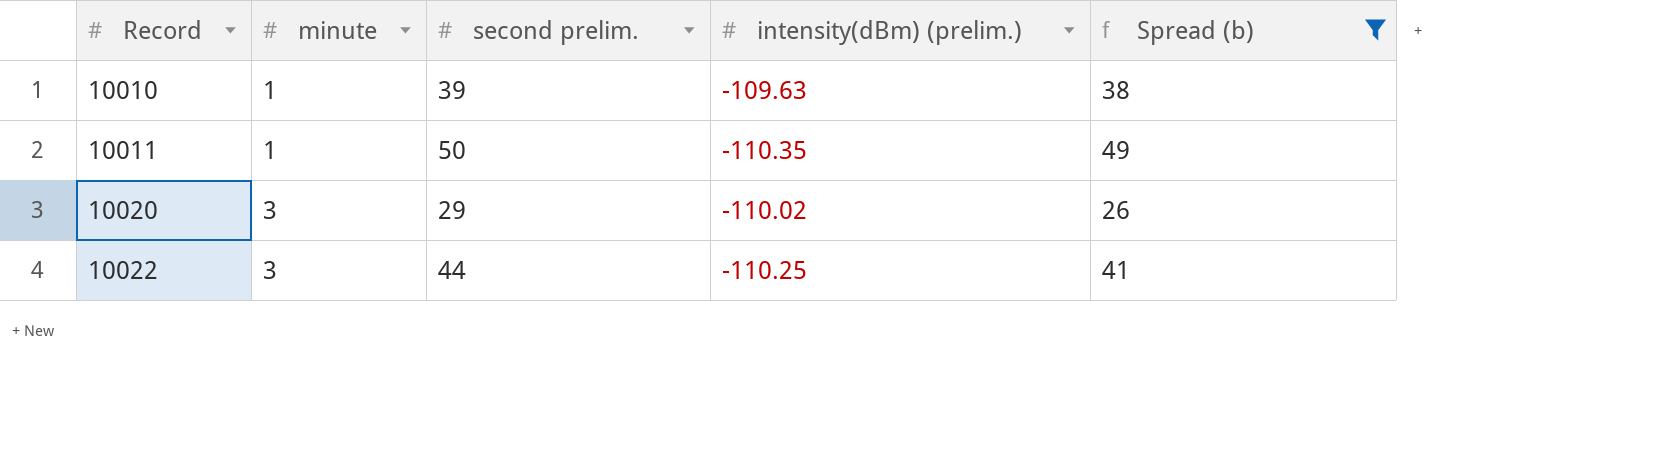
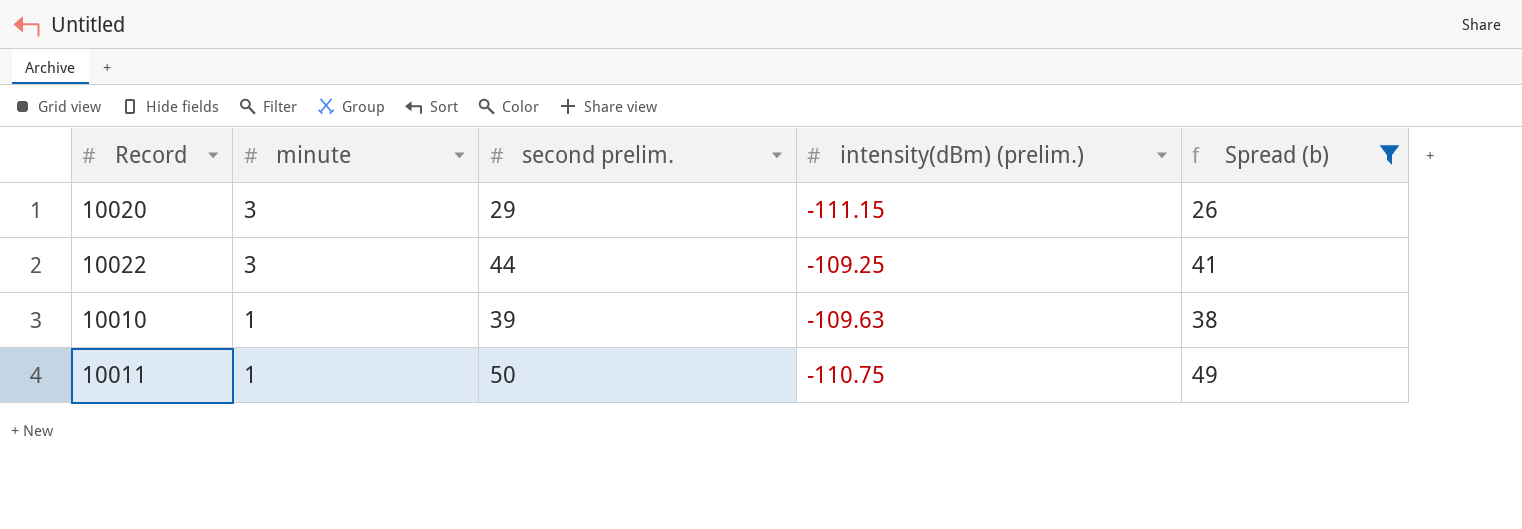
row order: Record ascending -> minute descending
10020 | intensity(dBm) (prelim.): -110.02 -> -111.15
10022 | intensity(dBm) (prelim.): -110.25 -> -109.25
10011 | intensity(dBm) (prelim.): -110.35 -> -110.75

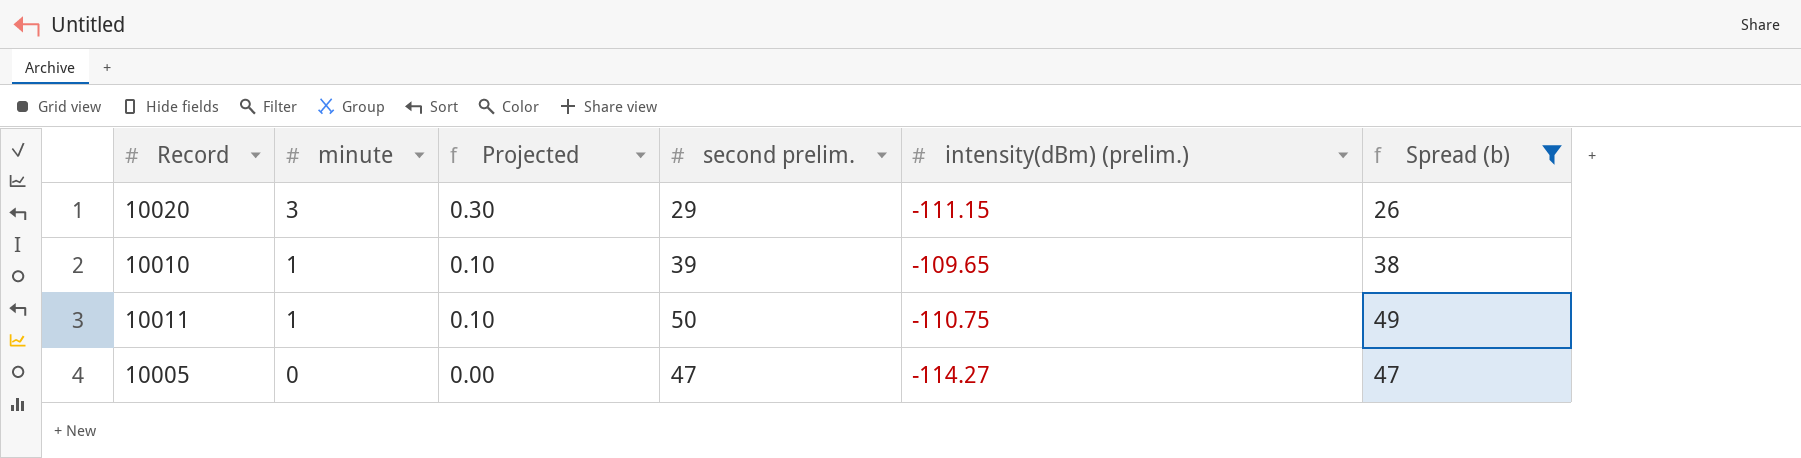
column Projected | formula: none -> [minute] * 0.1
row 10022: 3 | 44 | -109.25 | 41 -> none
10010 | intensity(dBm) (prelim.): -109.63 -> -109.65
row 10005: none -> 0 | 0.00 | 47 | -114.27 | 47

